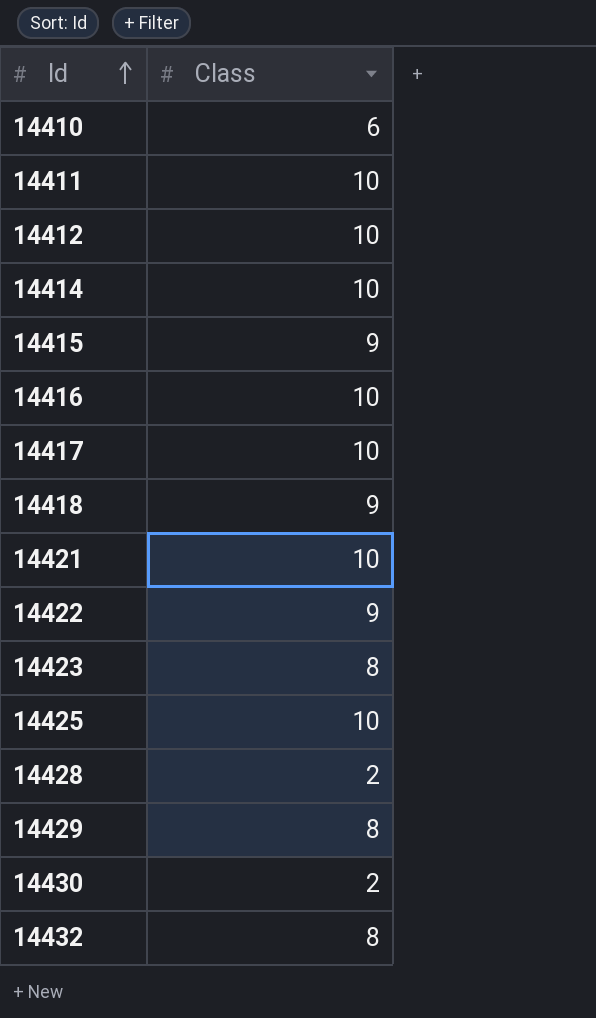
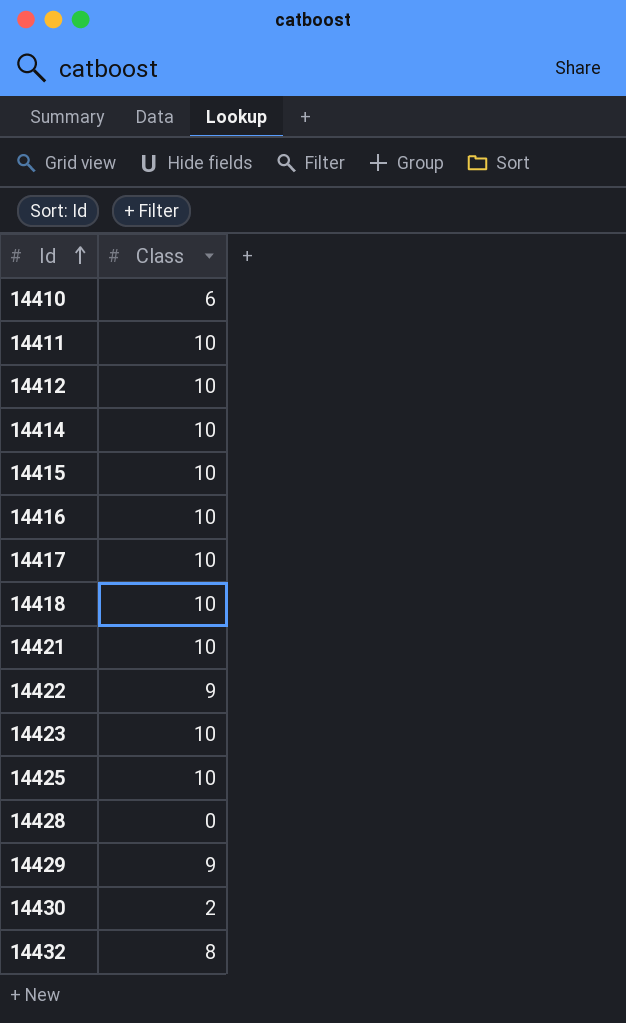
14415 | Class: 9 -> 10
14418 | Class: 9 -> 10
14423 | Class: 8 -> 10
14428 | Class: 2 -> 0
14429 | Class: 8 -> 9

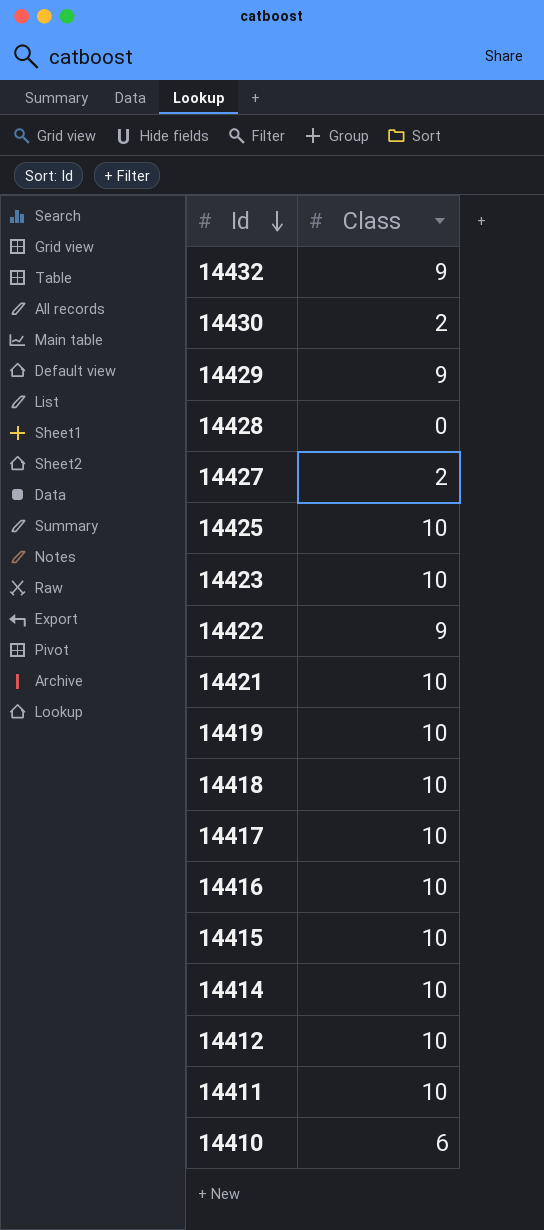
row order: Id ascending -> Id descending
14432 | Class: 8 -> 9
row 14427: none -> 2
row 14419: none -> 10

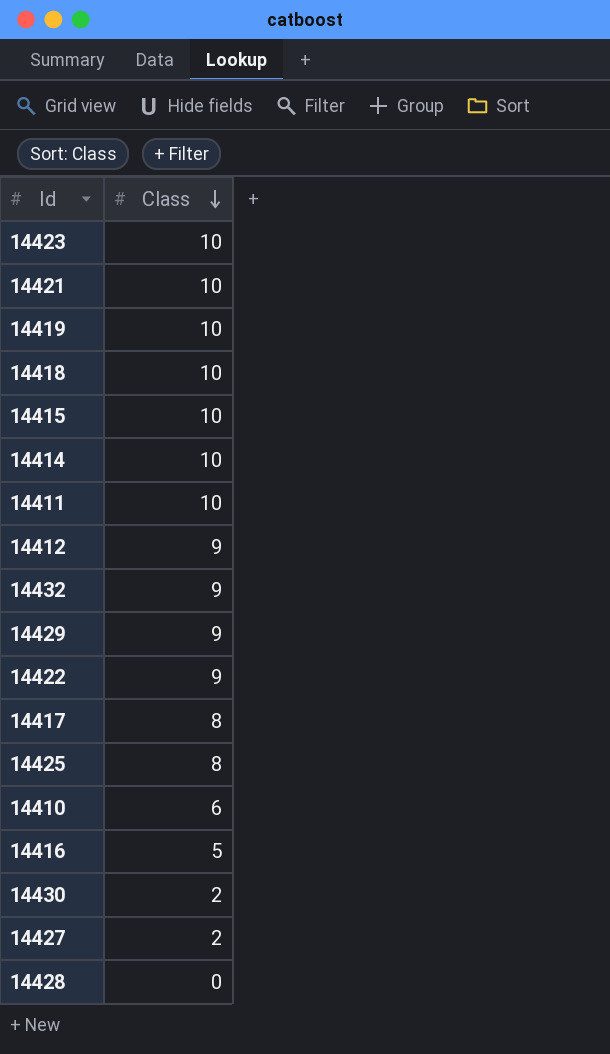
row order: Id descending -> Class descending
14412 | Class: 10 -> 9
14417 | Class: 10 -> 8
14425 | Class: 10 -> 8
14416 | Class: 10 -> 5

